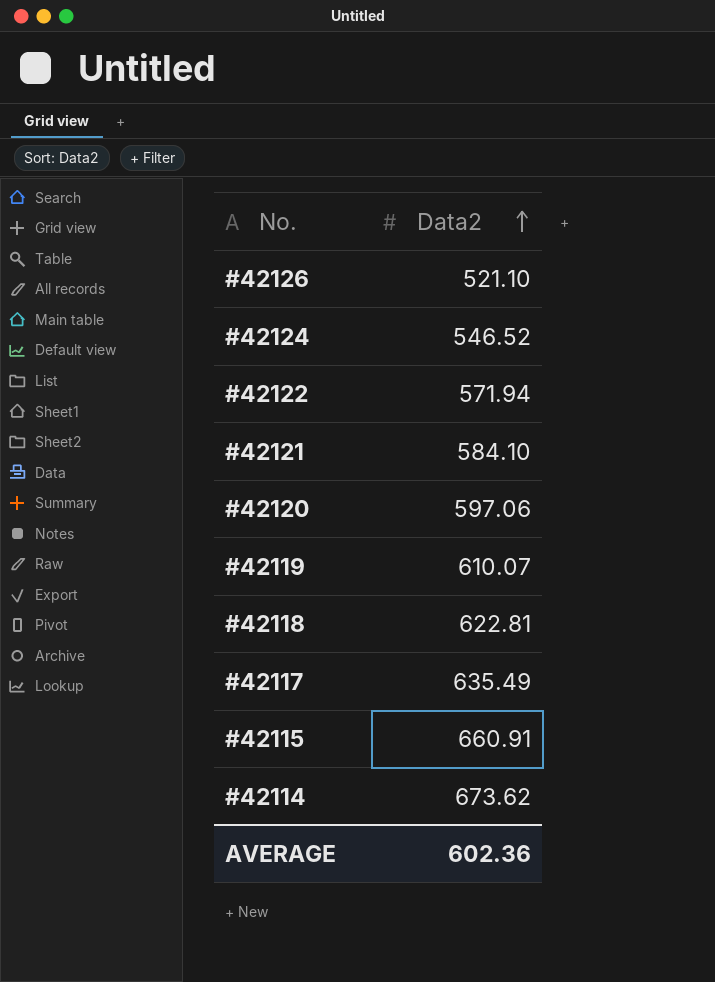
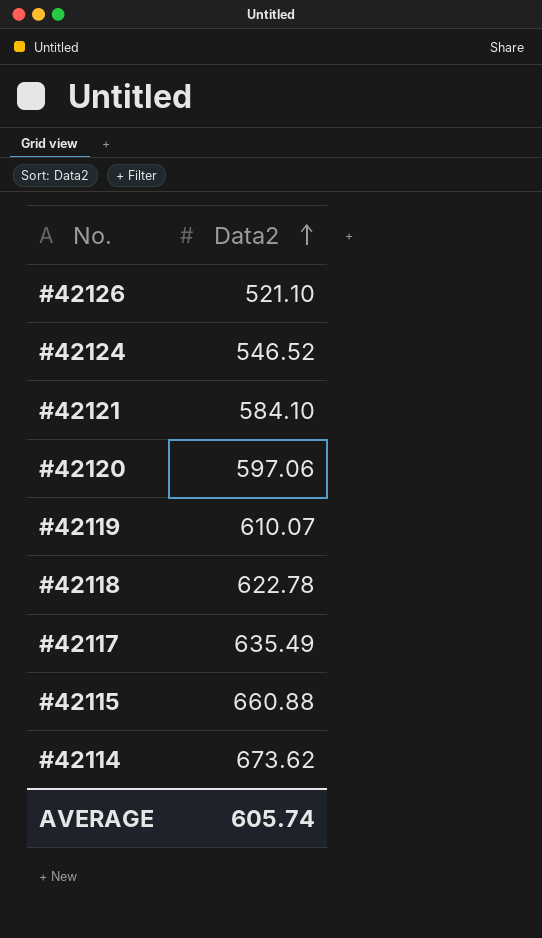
row #42122: 571.94 -> none
#42118 | Data2: 622.81 -> 622.78
#42115 | Data2: 660.91 -> 660.88
AVERAGE | Data2: 602.36 -> 605.74

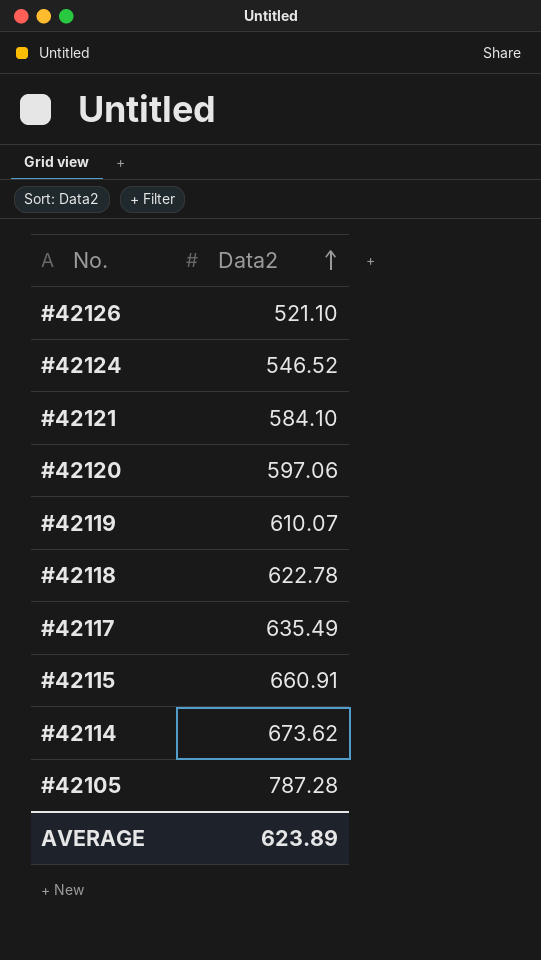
#42115 | Data2: 660.88 -> 660.91
row #42105: none -> 787.28
AVERAGE | Data2: 605.74 -> 623.89

